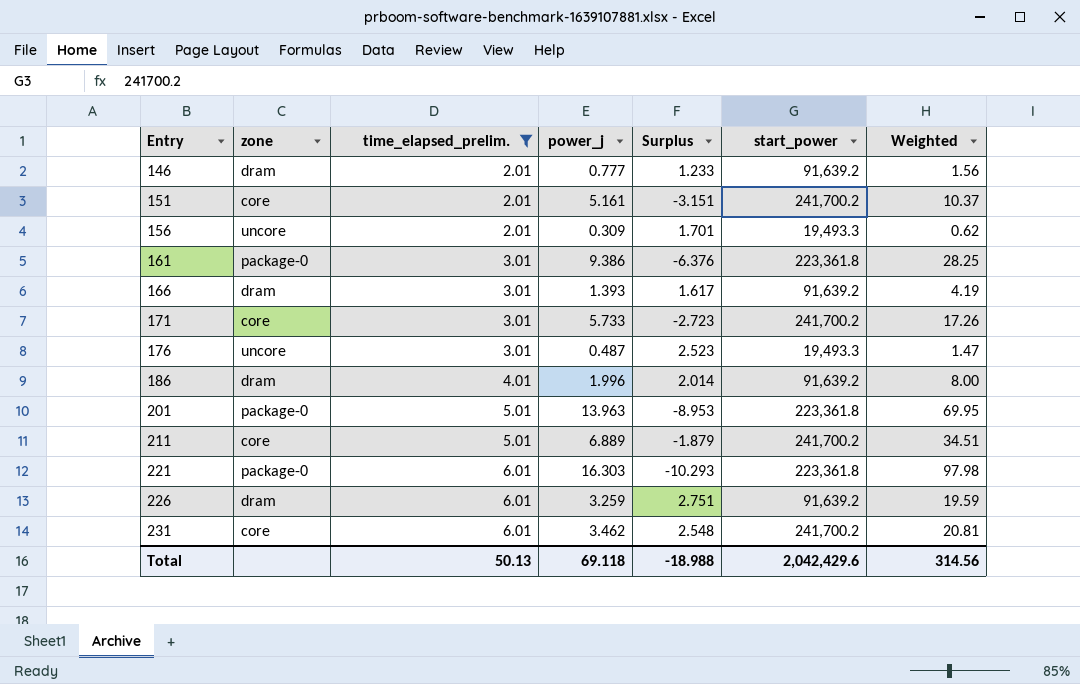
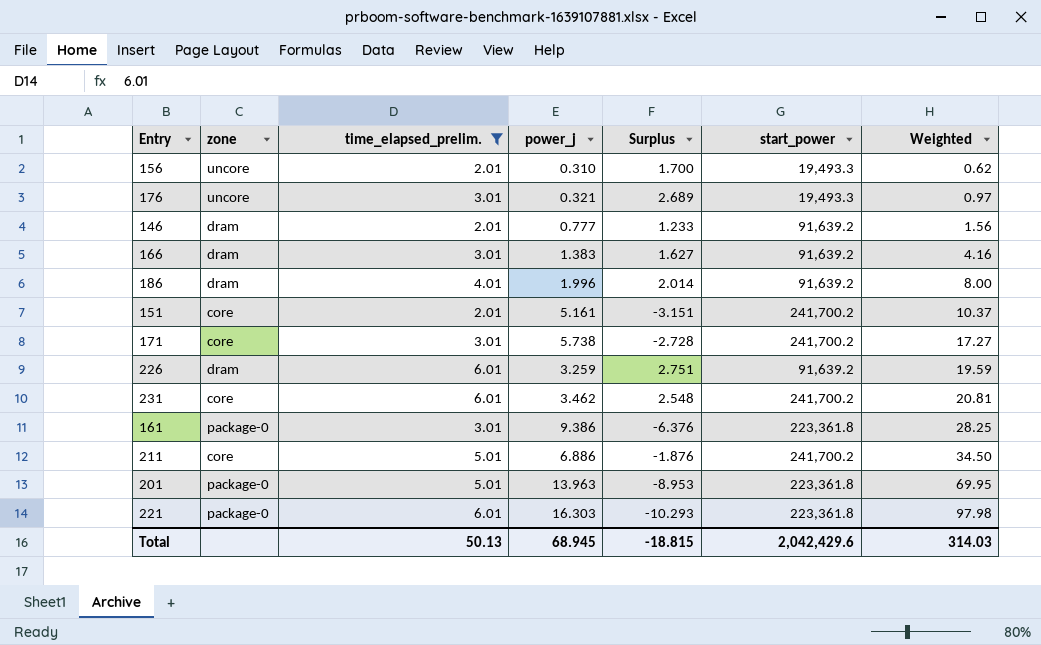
row order: Entry ascending -> Weighted ascending
156 | power_j: 0.309 -> 0.310
156 | Surplus: 1.701 -> 1.700
176 | power_j: 0.487 -> 0.321
176 | Surplus: 2.523 -> 2.689
176 | Weighted: 1.47 -> 0.97
166 | power_j: 1.393 -> 1.383
166 | Surplus: 1.617 -> 1.627
166 | Weighted: 4.19 -> 4.16
171 | power_j: 5.733 -> 5.738
171 | Surplus: -2.723 -> -2.728
171 | Weighted: 17.26 -> 17.27
211 | power_j: 6.889 -> 6.886
211 | Surplus: -1.879 -> -1.876
211 | Weighted: 34.51 -> 34.50
Total | power_j: 69.118 -> 68.945
Total | Surplus: -18.988 -> -18.815
Total | Weighted: 314.56 -> 314.03

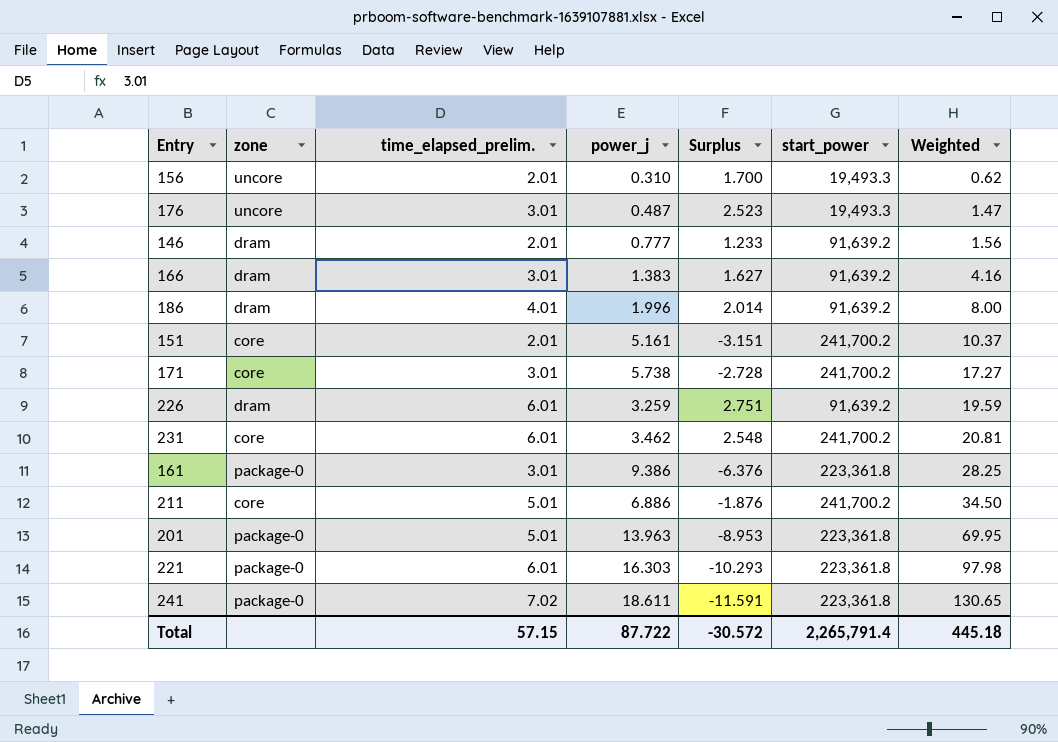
filter: time_elapsed_prelim. != 7.02 -> none
176 | power_j: 0.321 -> 0.487
176 | Surplus: 2.689 -> 2.523
176 | Weighted: 0.97 -> 1.47
Total | time_elapsed_prelim.: 50.13 -> 57.15
Total | power_j: 68.945 -> 87.722
Total | Surplus: -18.815 -> -30.572
Total | start_power: 2,042,429.6 -> 2,265,791.4
Total | Weighted: 314.03 -> 445.18

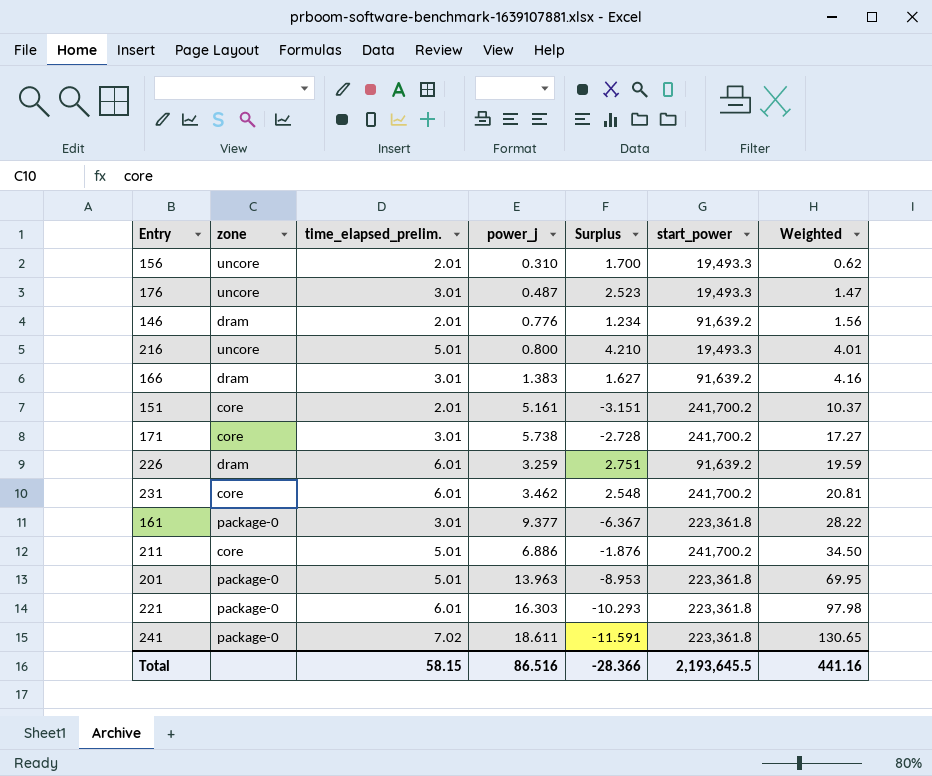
row 186: dram | 4.01 | 1.996 | 2.014 | 91,639.2 | 8.00 -> none
146 | power_j: 0.777 -> 0.776
146 | Surplus: 1.233 -> 1.234
row 216: none -> uncore | 5.01 | 0.800 | 4.210 | 19,493.3 | 4.01
161 | power_j: 9.386 -> 9.377
161 | Surplus: -6.376 -> -6.367
161 | Weighted: 28.25 -> 28.22
Total | time_elapsed_prelim.: 57.15 -> 58.15
Total | power_j: 87.722 -> 86.516
Total | Surplus: -30.572 -> -28.366
Total | start_power: 2,265,791.4 -> 2,193,645.5
Total | Weighted: 445.18 -> 441.16

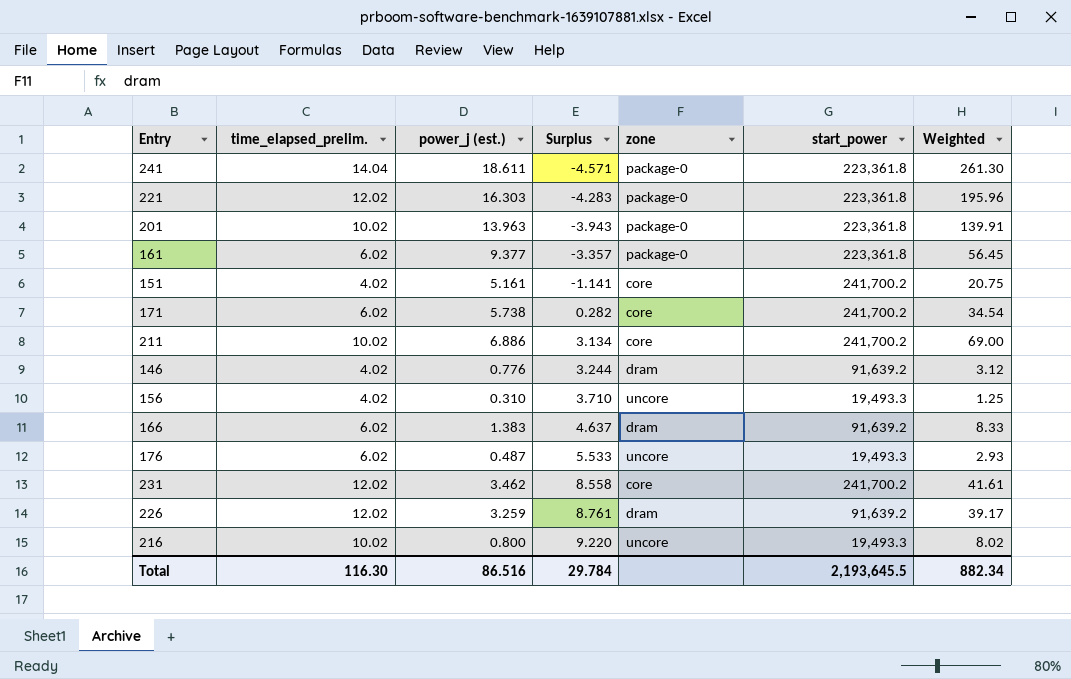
row order: Weighted ascending -> Surplus ascending
column name: power_j -> power_j (est.)
column zone | position: 2 -> 5
241 | time_elapsed_prelim.: 7.02 -> 14.04
241 | Surplus: -11.591 -> -4.571
241 | Weighted: 130.65 -> 261.30
221 | time_elapsed_prelim.: 6.01 -> 12.02
221 | Surplus: -10.293 -> -4.283
221 | Weighted: 97.98 -> 195.96
201 | time_elapsed_prelim.: 5.01 -> 10.02
201 | Surplus: -8.953 -> -3.943
201 | Weighted: 69.95 -> 139.91
161 | time_elapsed_prelim.: 3.01 -> 6.02
161 | Surplus: -6.367 -> -3.357
161 | Weighted: 28.22 -> 56.45
151 | time_elapsed_prelim.: 2.01 -> 4.02
151 | Surplus: -3.151 -> -1.141
151 | Weighted: 10.37 -> 20.75
171 | time_elapsed_prelim.: 3.01 -> 6.02
171 | Surplus: -2.728 -> 0.282
171 | Weighted: 17.27 -> 34.54
211 | time_elapsed_prelim.: 5.01 -> 10.02
211 | Surplus: -1.876 -> 3.134
211 | Weighted: 34.50 -> 69.00
146 | time_elapsed_prelim.: 2.01 -> 4.02
146 | Surplus: 1.234 -> 3.244
146 | Weighted: 1.56 -> 3.12
156 | time_elapsed_prelim.: 2.01 -> 4.02
156 | Surplus: 1.700 -> 3.710
156 | Weighted: 0.62 -> 1.25
166 | time_elapsed_prelim.: 3.01 -> 6.02
166 | Surplus: 1.627 -> 4.637
166 | Weighted: 4.16 -> 8.33
176 | time_elapsed_prelim.: 3.01 -> 6.02
176 | Surplus: 2.523 -> 5.533
176 | Weighted: 1.47 -> 2.93
231 | time_elapsed_prelim.: 6.01 -> 12.02
231 | Surplus: 2.548 -> 8.558
231 | Weighted: 20.81 -> 41.61
226 | time_elapsed_prelim.: 6.01 -> 12.02
226 | Surplus: 2.751 -> 8.761
226 | Weighted: 19.59 -> 39.17
216 | time_elapsed_prelim.: 5.01 -> 10.02
216 | Surplus: 4.210 -> 9.220
216 | Weighted: 4.01 -> 8.02
Total | time_elapsed_prelim.: 58.15 -> 116.30
Total | Surplus: -28.366 -> 29.784
Total | Weighted: 441.16 -> 882.34

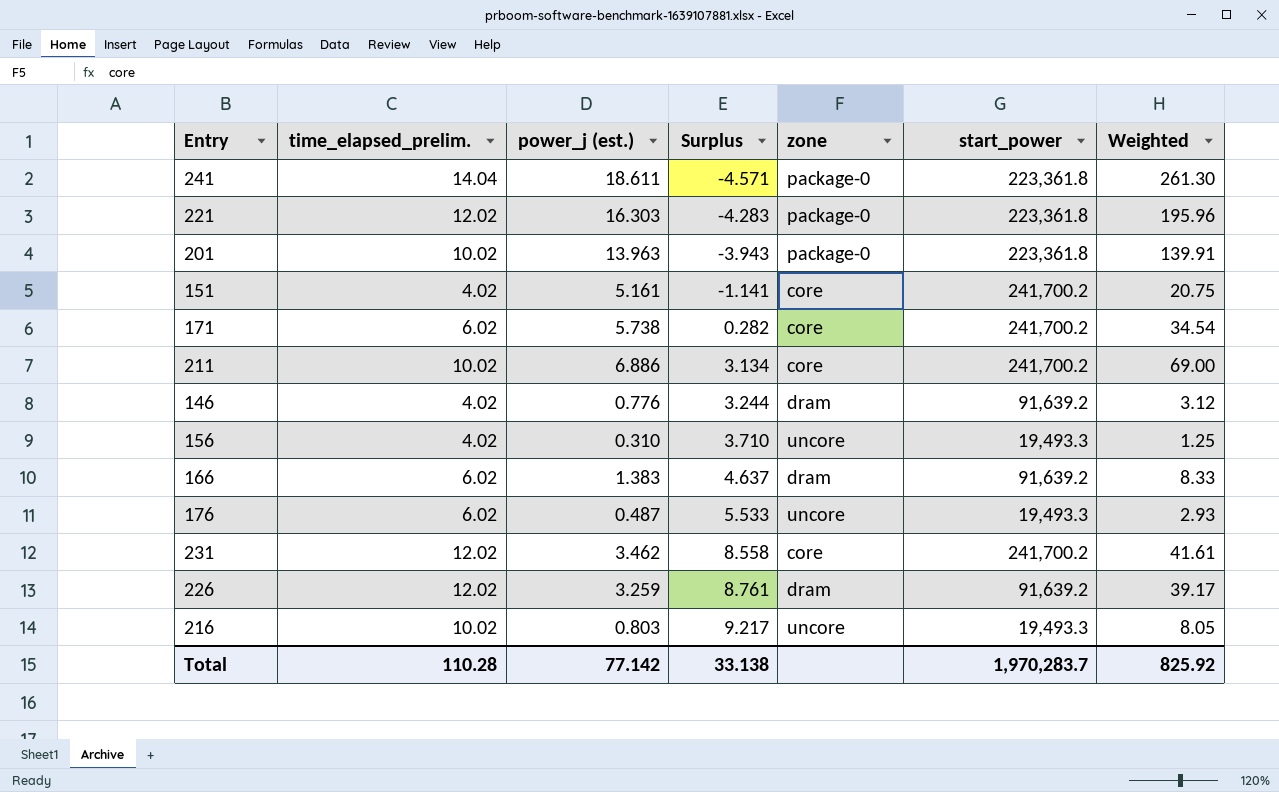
row 161: 6.02 | 9.377 | -3.357 | package-0 | 223,361.8 | 56.45 -> none
216 | power_j (est.): 0.800 -> 0.803
216 | Surplus: 9.220 -> 9.217
216 | Weighted: 8.02 -> 8.05
Total | time_elapsed_prelim.: 116.30 -> 110.28
Total | power_j (est.): 86.516 -> 77.142
Total | Surplus: 29.784 -> 33.138
Total | start_power: 2,193,645.5 -> 1,970,283.7
Total | Weighted: 882.34 -> 825.92

